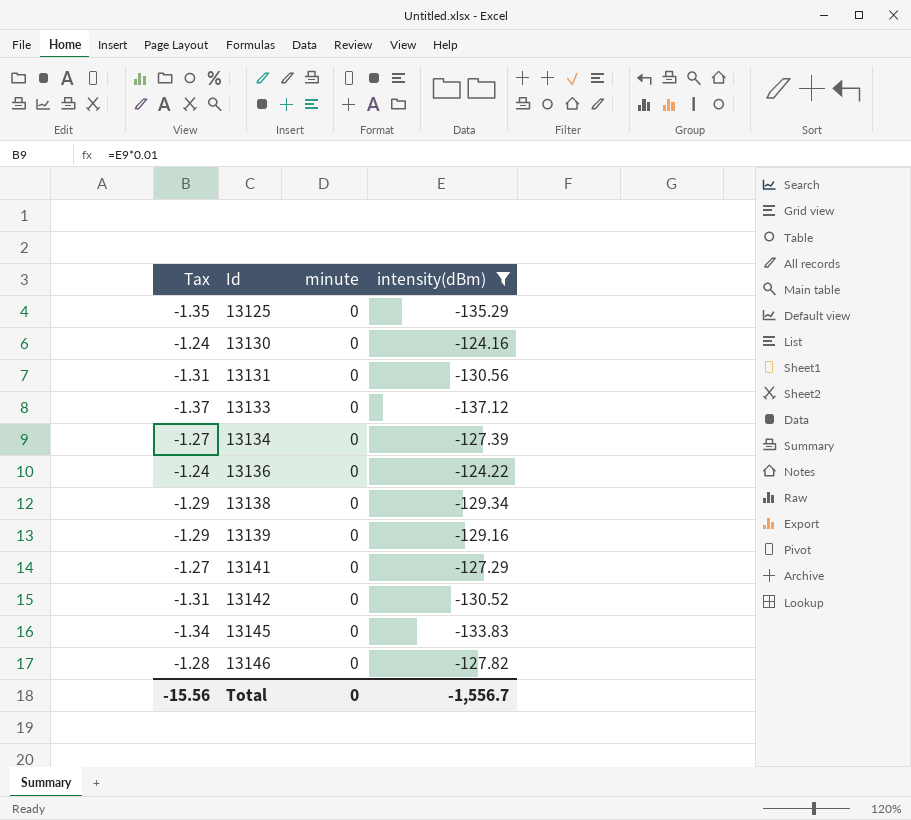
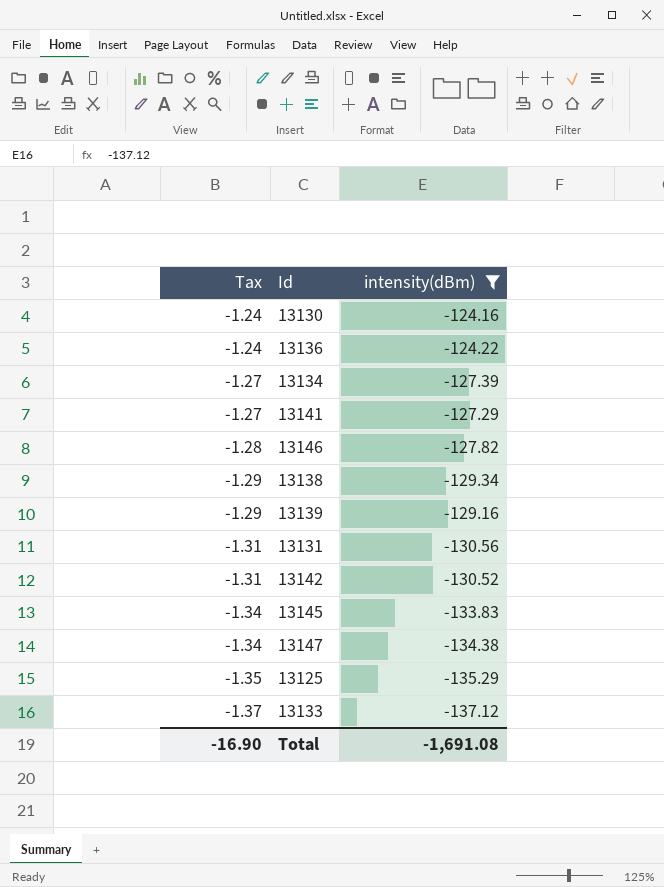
row order: Id ascending -> Tax descending
column minute | position: 3 -> none
row 13147: none -> -1.34 | -134.38
Total | Tax: -15.56 -> -16.90
Total | intensity(dBm): -1,556.7 -> -1,691.08

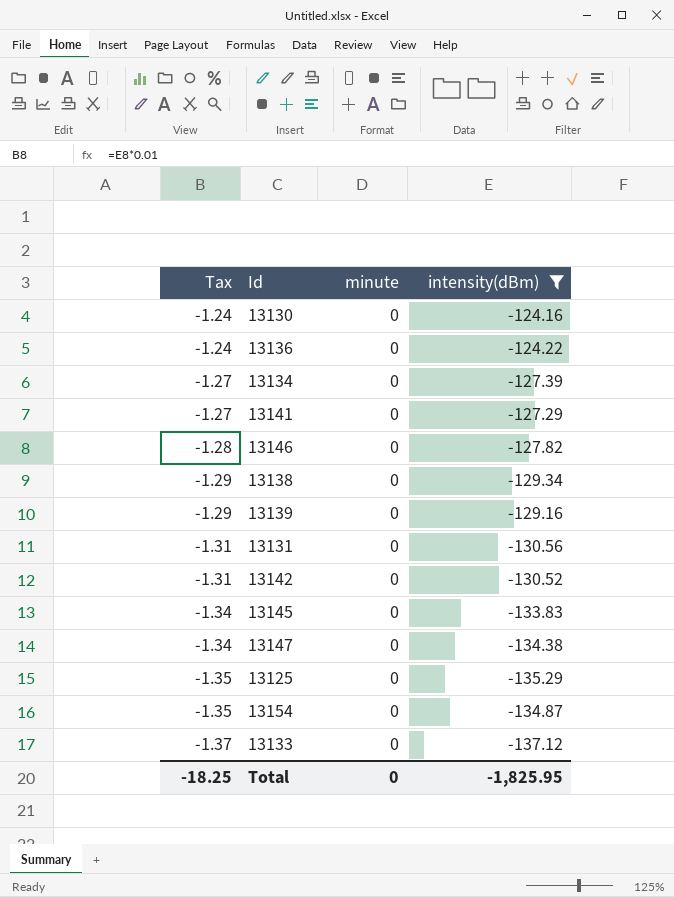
column minute | position: none -> 3
row 13154: none -> -1.35 | 0 | -134.87
Total | Tax: -16.90 -> -18.25
Total | intensity(dBm): -1,691.08 -> -1,825.95

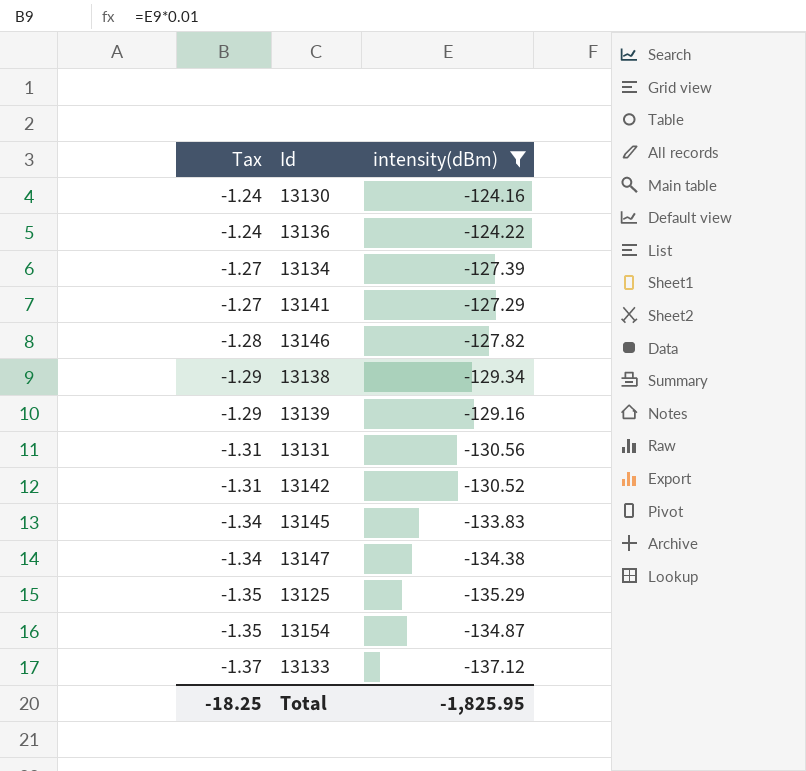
column minute | position: 3 -> none

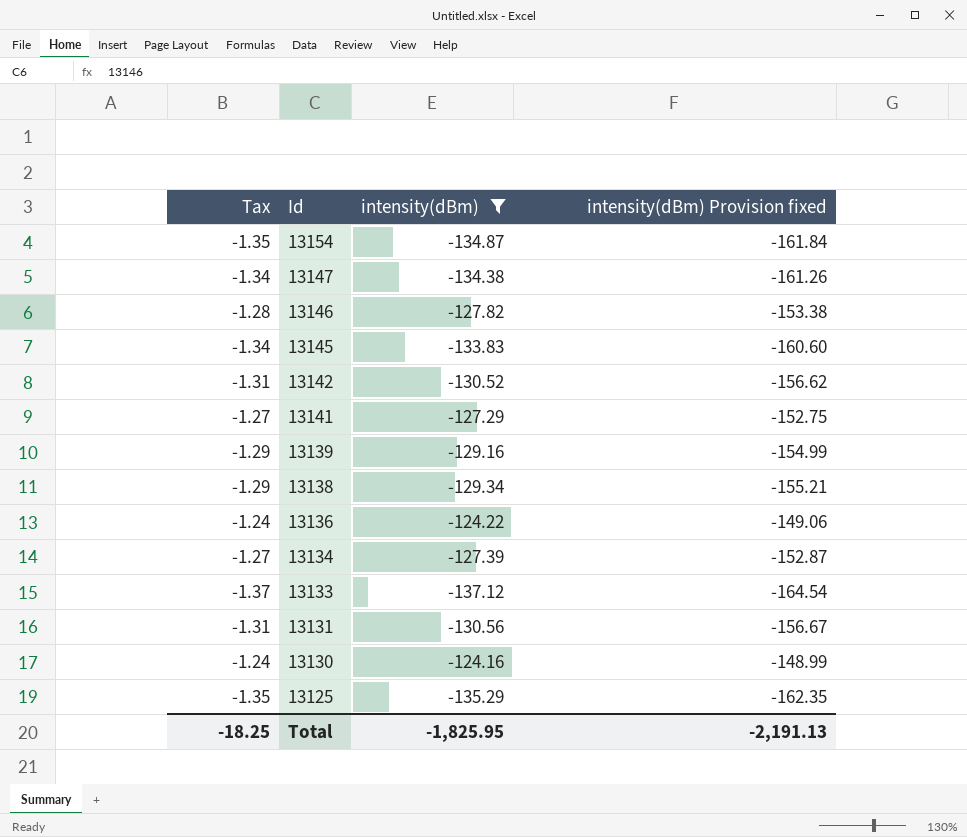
row order: Tax descending -> Id descending
column intensity(dBm) Provision fixed | formula: none -> [intensity(dBm)] * 1.2

